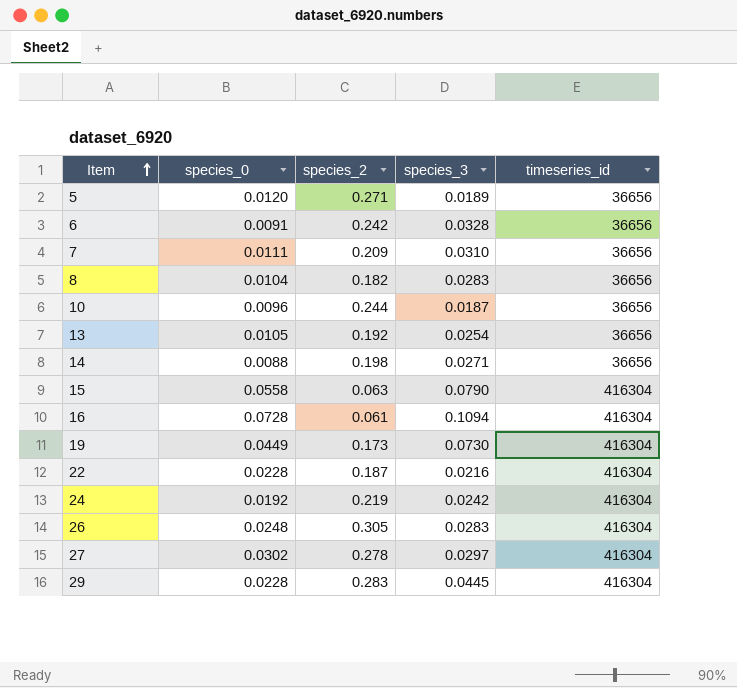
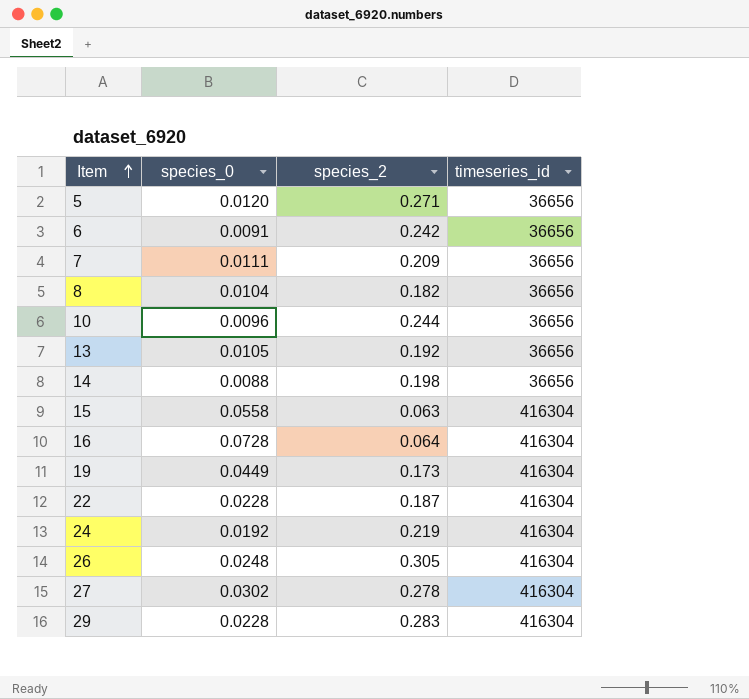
column species_3 | position: 4 -> none
16 | species_2: 0.061 -> 0.064

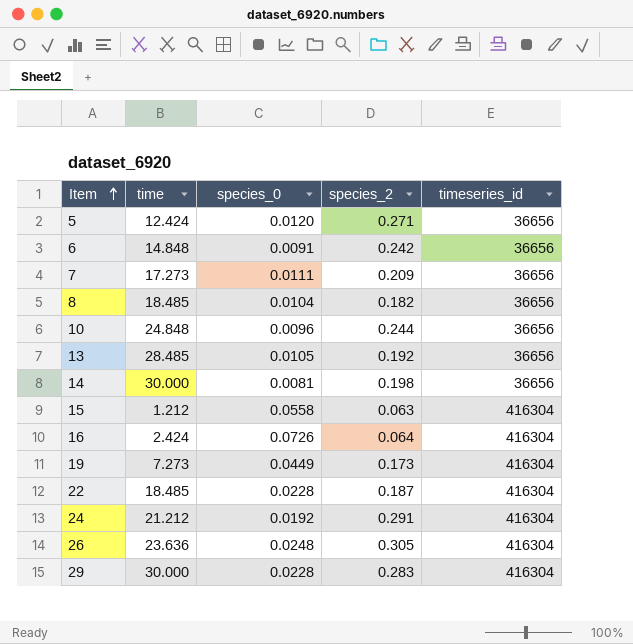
column time | position: none -> 2
row 27: 0.0302 | 0.278 | 416304 -> none
14 | species_0: 0.0088 -> 0.0081
16 | species_0: 0.0728 -> 0.0726
24 | species_2: 0.219 -> 0.291

